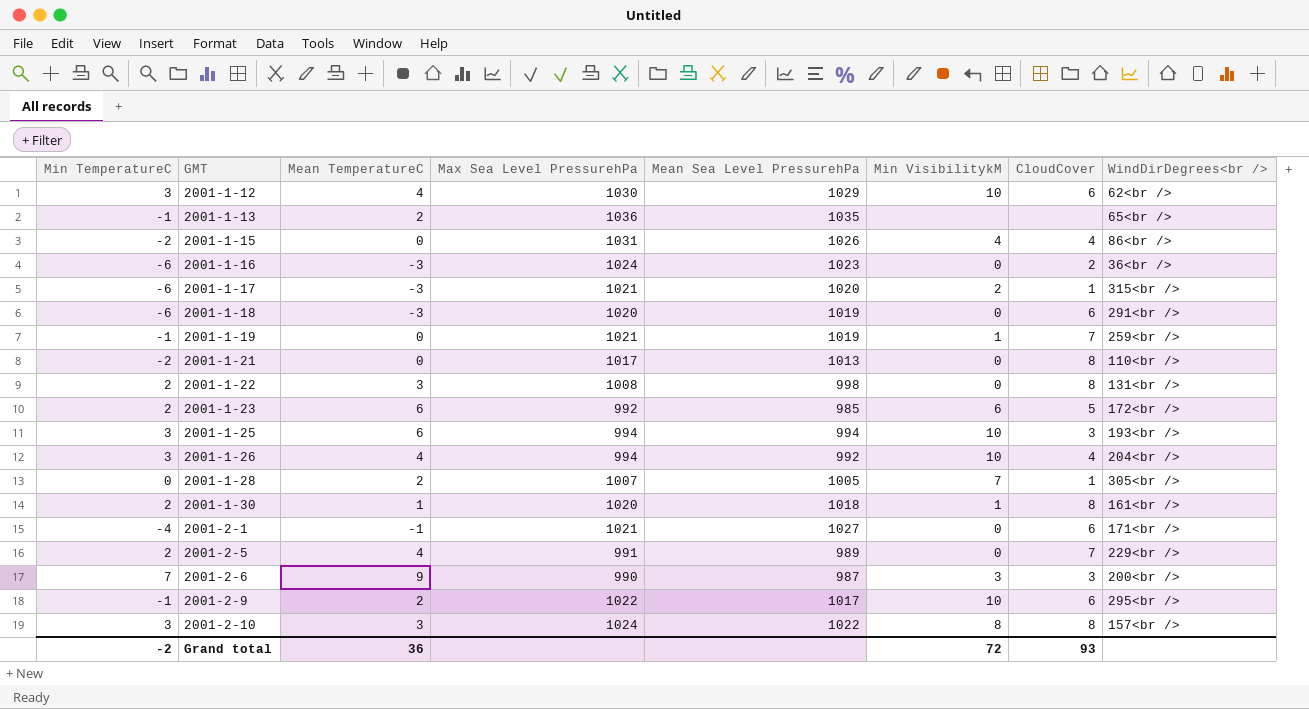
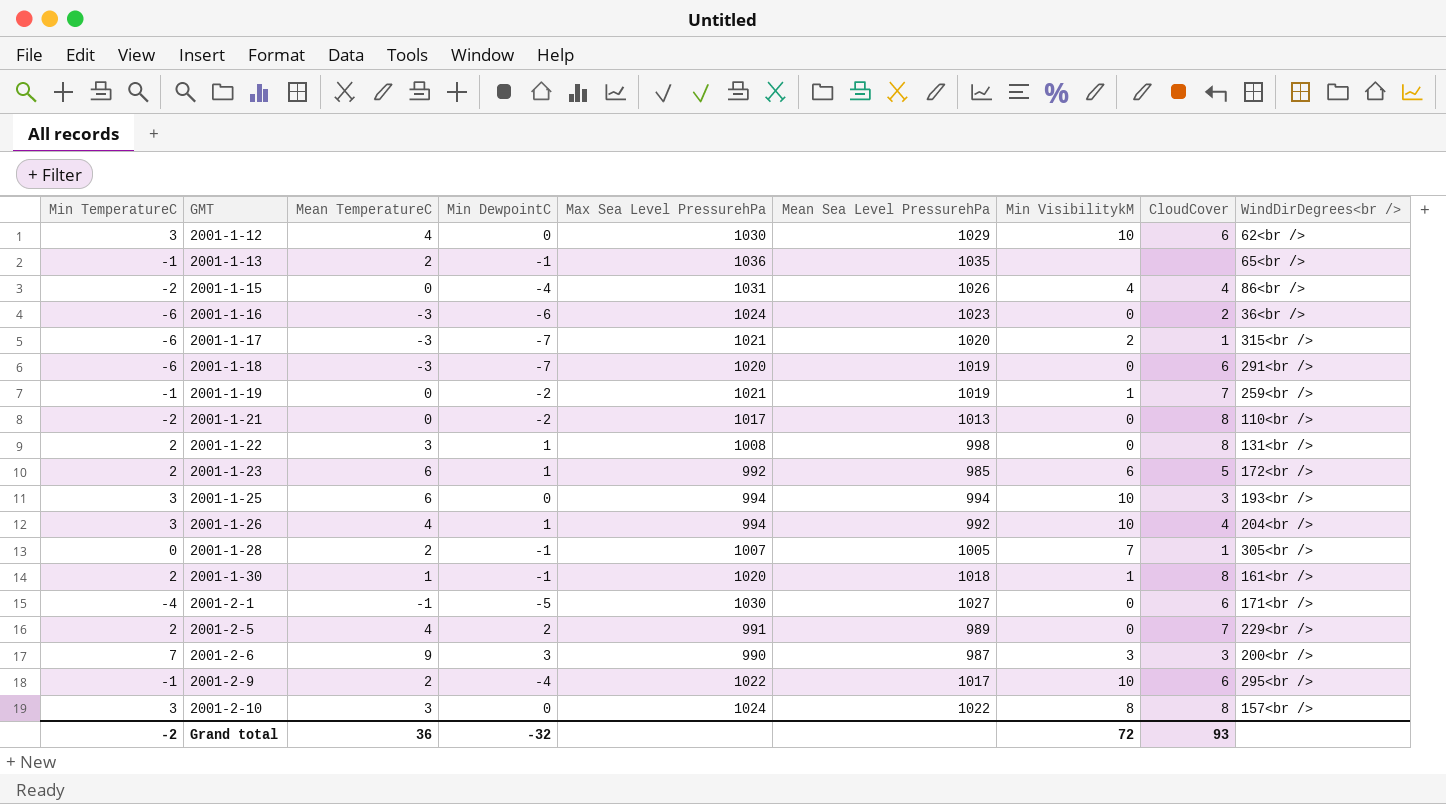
column Min DewpointC | position: none -> 4
2001-2-1 | Max Sea Level PressurehPa: 1021 -> 1030

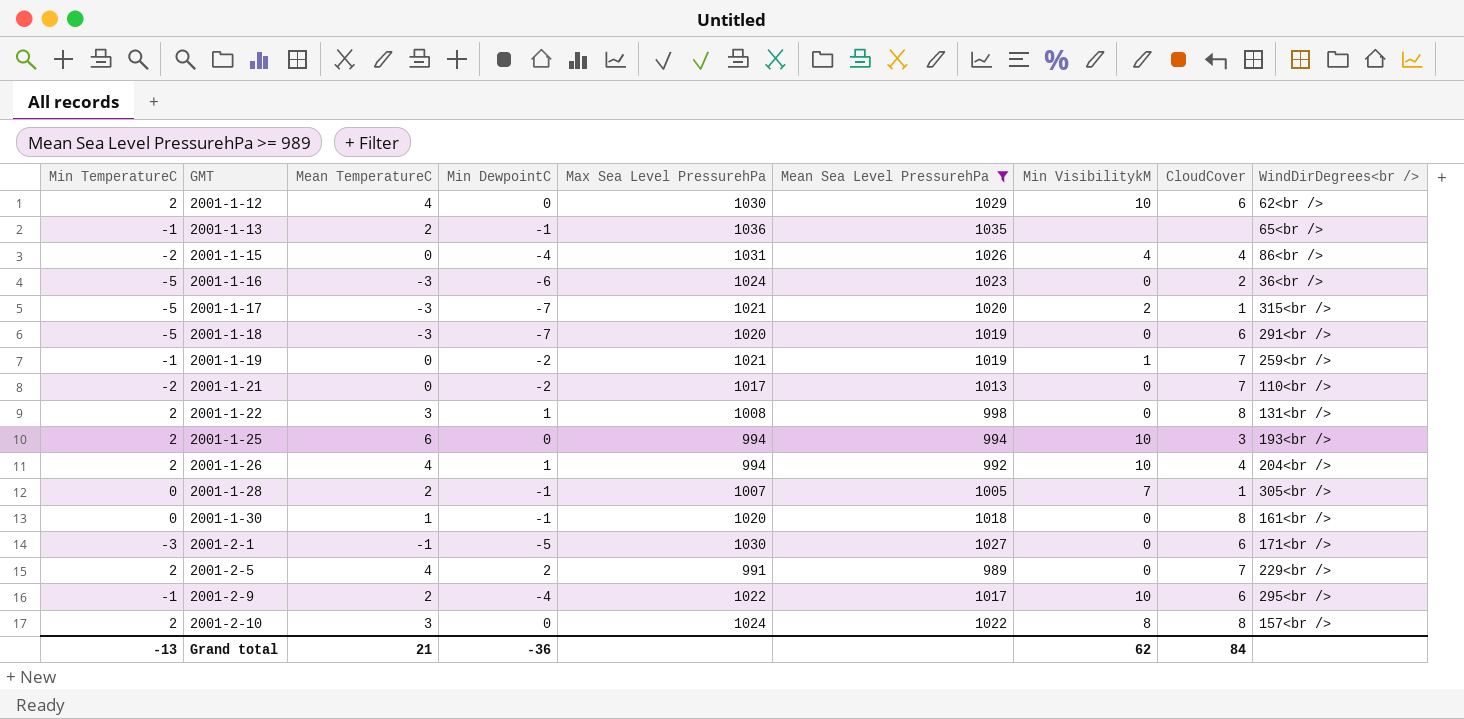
filter: none -> Mean Sea Level PressurehPa >= 989
2001-1-12 | Min TemperatureC: 3 -> 2
2001-1-16 | Min TemperatureC: -6 -> -5
2001-1-17 | Min TemperatureC: -6 -> -5
2001-1-18 | Min TemperatureC: -6 -> -5
2001-1-21 | CloudCover: 8 -> 7
2001-1-25 | Min TemperatureC: 3 -> 2
2001-1-26 | Min TemperatureC: 3 -> 2
2001-1-30 | Min TemperatureC: 2 -> 0
2001-1-30 | Min VisibilitykM: 1 -> 0
2001-2-1 | Min TemperatureC: -4 -> -3
2001-2-10 | Min TemperatureC: 3 -> 2
Grand total | Min TemperatureC: -2 -> -13
Grand total | Mean TemperatureC: 36 -> 21
Grand total | Min DewpointC: -32 -> -36
Grand total | Min VisibilitykM: 72 -> 62
Grand total | CloudCover: 93 -> 84

